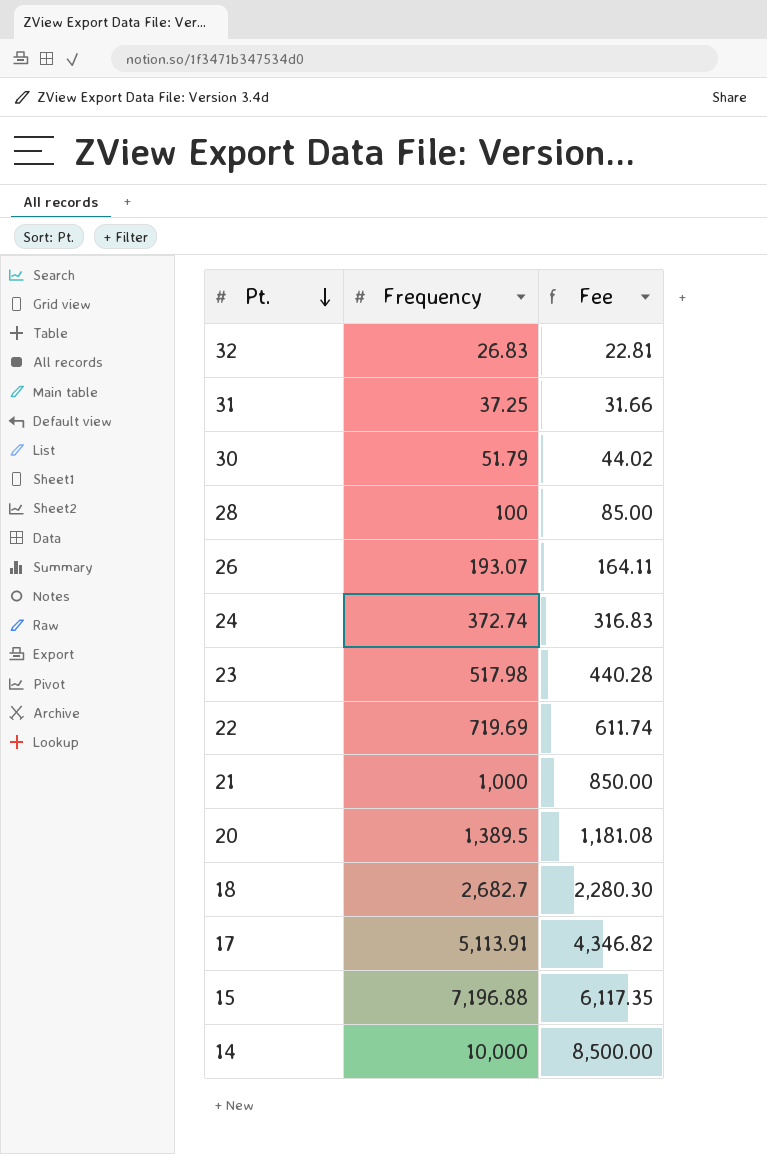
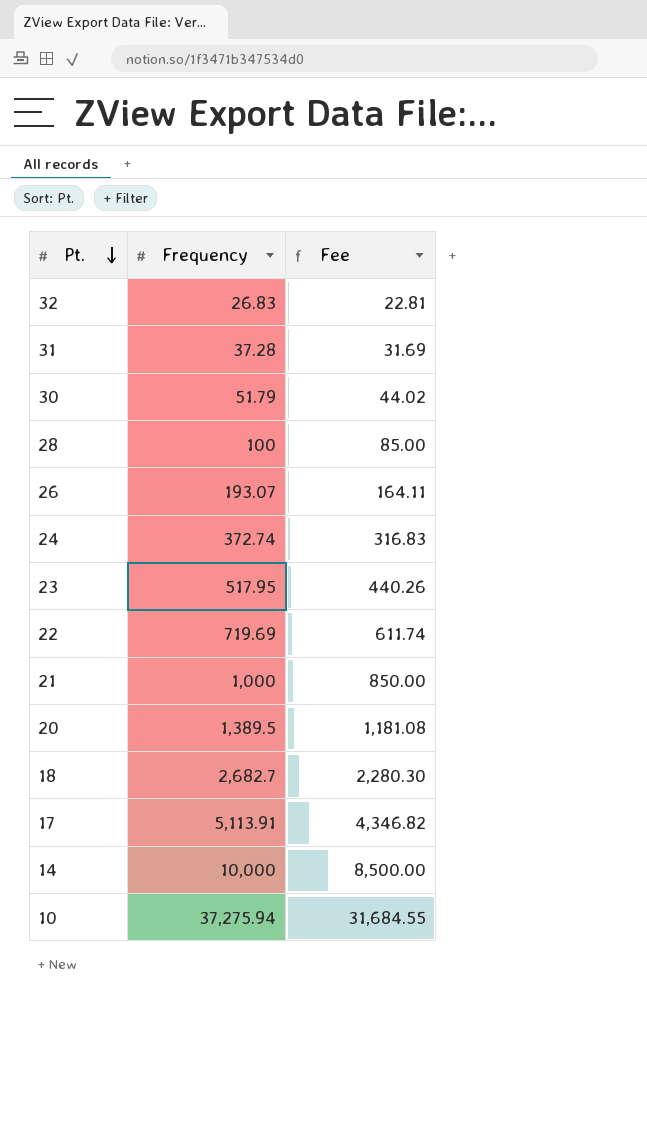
row 15: 7,196.88 | 6,117.35 -> none
31 | Frequency: 37.25 -> 37.28
31 | Fee: 31.66 -> 31.69
23 | Frequency: 517.98 -> 517.95
23 | Fee: 440.28 -> 440.26
row 10: none -> 37,275.94 | 31,684.55

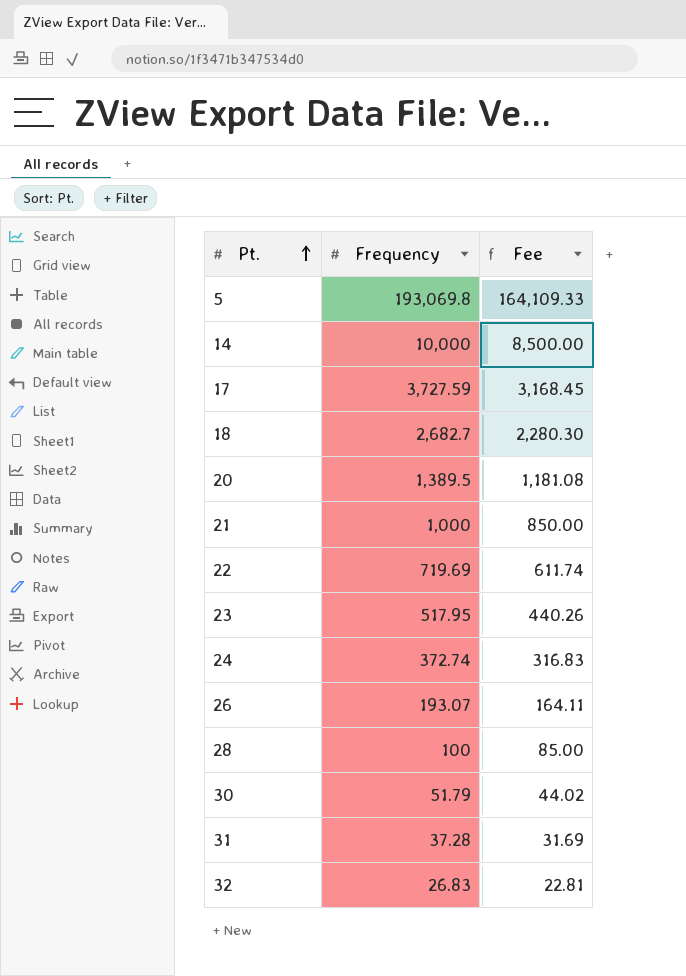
row order: Pt. descending -> Pt. ascending
row 10: 37,275.94 | 31,684.55 -> none
row 5: none -> 193,069.8 | 164,109.33
17 | Frequency: 5,113.91 -> 3,727.59
17 | Fee: 4,346.82 -> 3,168.45

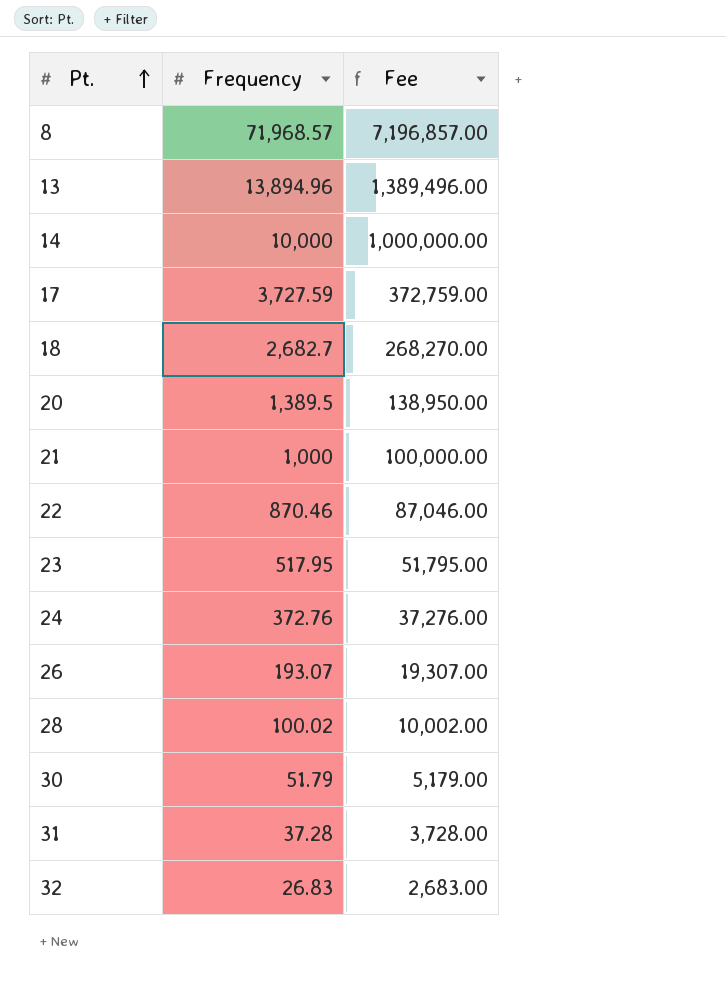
column Fee | formula: [Frequency] * 0.85 -> [Frequency] * 100
row 5: 193,069.8 | 164,109.33 -> none
row 8: none -> 71,968.57 | 7,196,857.00
row 13: none -> 13,894.96 | 1,389,496.00
22 | Frequency: 719.69 -> 870.46
24 | Frequency: 372.74 -> 372.76
28 | Frequency: 100 -> 100.02

